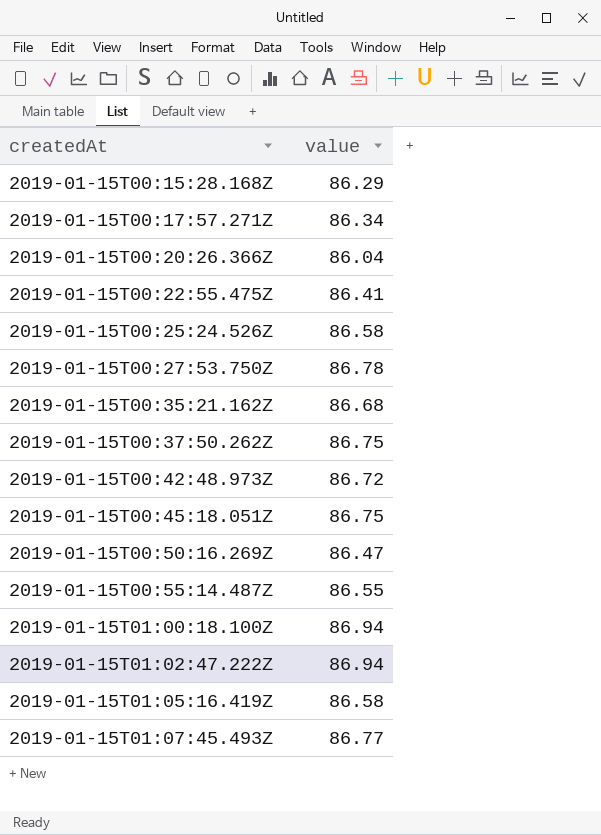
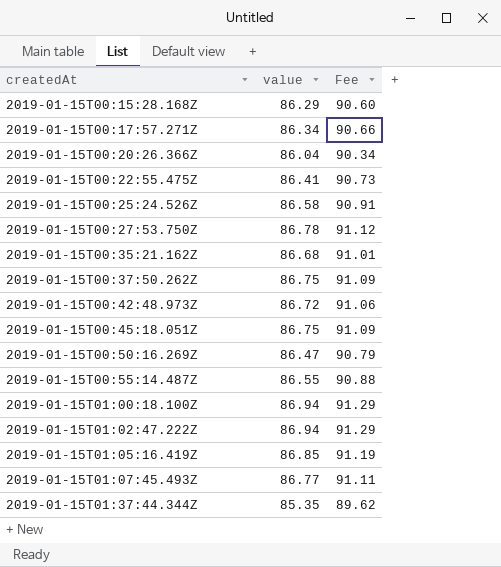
column Fee | formula: none -> [value] * 1.05
2019-01-15T01:05:16.419Z | value: 86.58 -> 86.85
row 2019-01-15T01:37:44.344Z: none -> 85.35 | 89.62

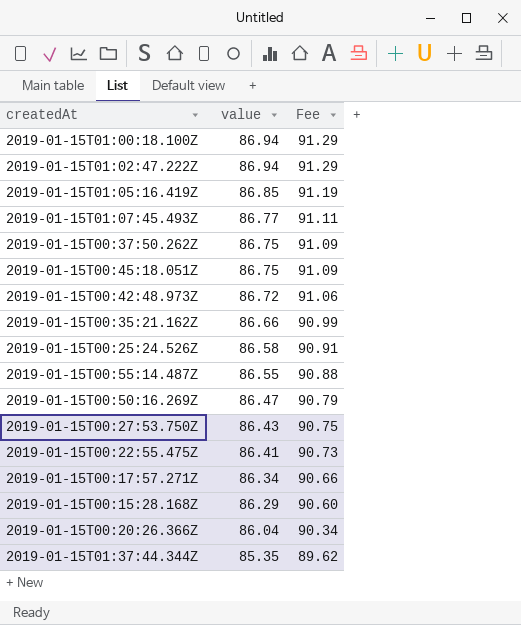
row order: createdAt ascending -> value descending
2019-01-15T00:35:21.162Z | value: 86.68 -> 86.66
2019-01-15T00:35:21.162Z | Fee: 91.01 -> 90.99
2019-01-15T00:27:53.750Z | value: 86.78 -> 86.43
2019-01-15T00:27:53.750Z | Fee: 91.12 -> 90.75

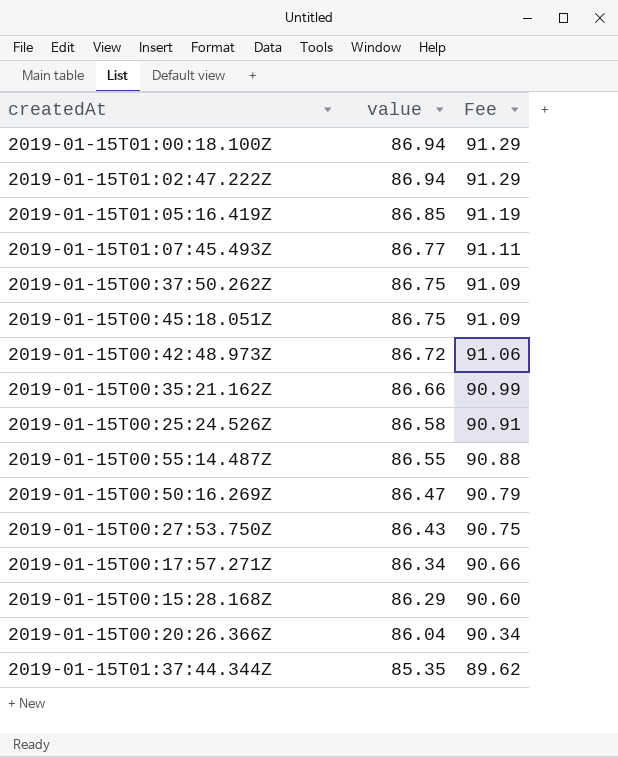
row 2019-01-15T00:22:55.475Z: 86.41 | 90.73 -> none

